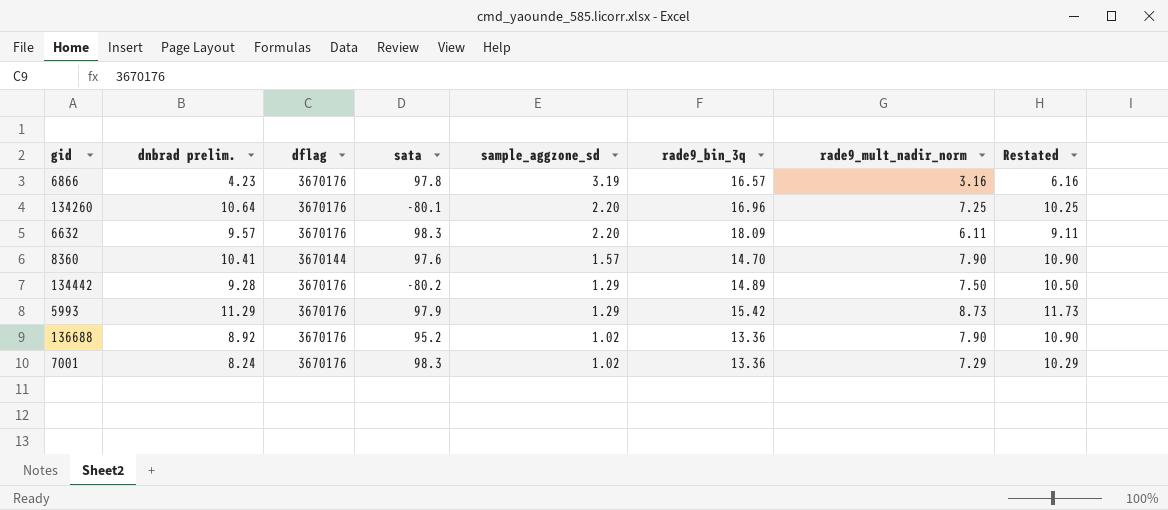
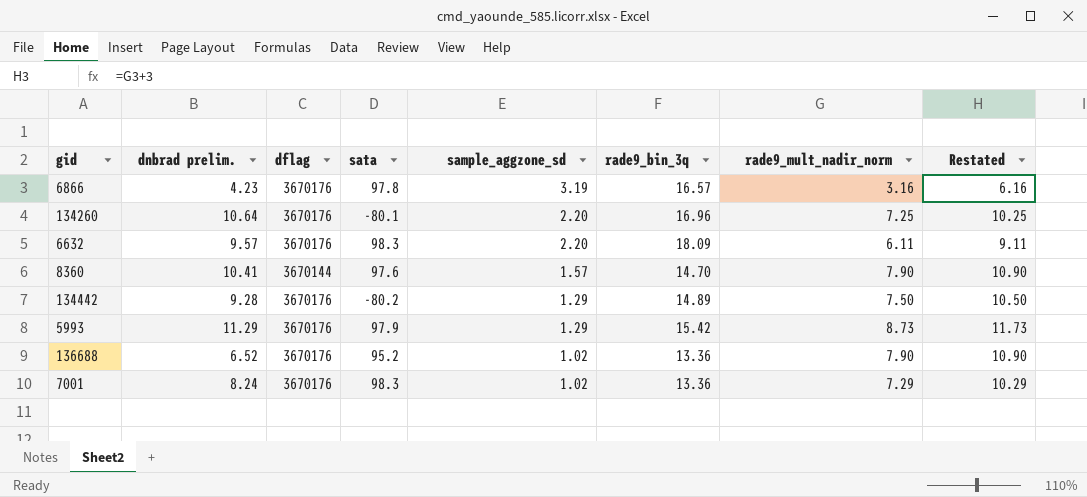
136688 | dnbrad prelim.: 8.92 -> 6.52

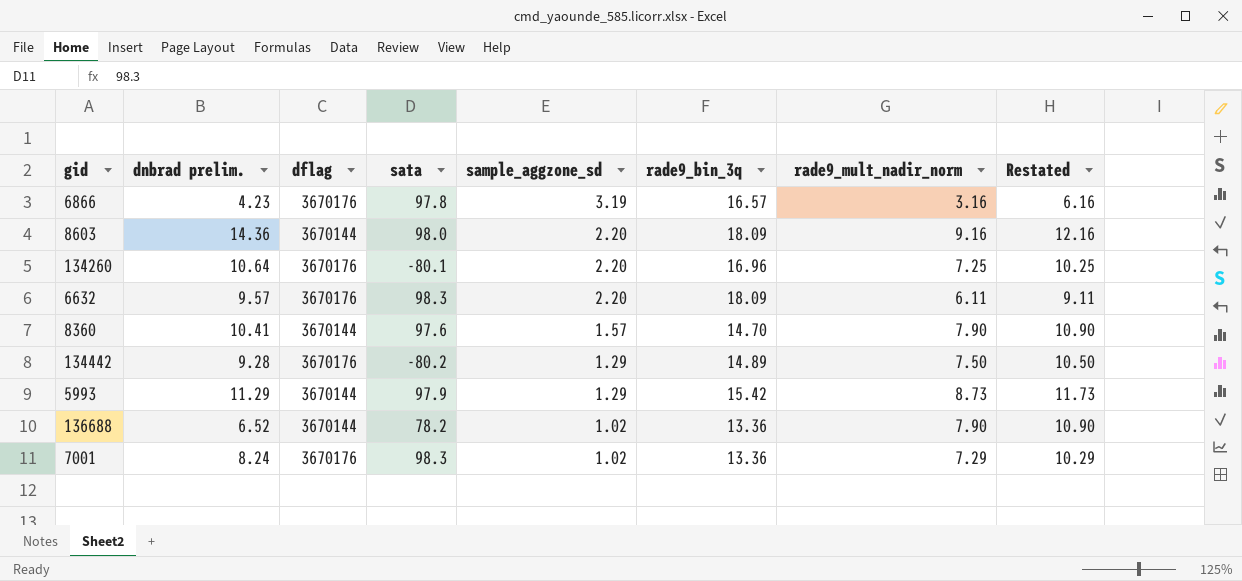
row 8603: none -> 14.36 | 3670144 | 98.0 | 2.20 | 18.09 | 9.16 | 12.16
5993 | dflag: 3670176 -> 3670144
136688 | dflag: 3670176 -> 3670144
136688 | sata: 95.2 -> 78.2

